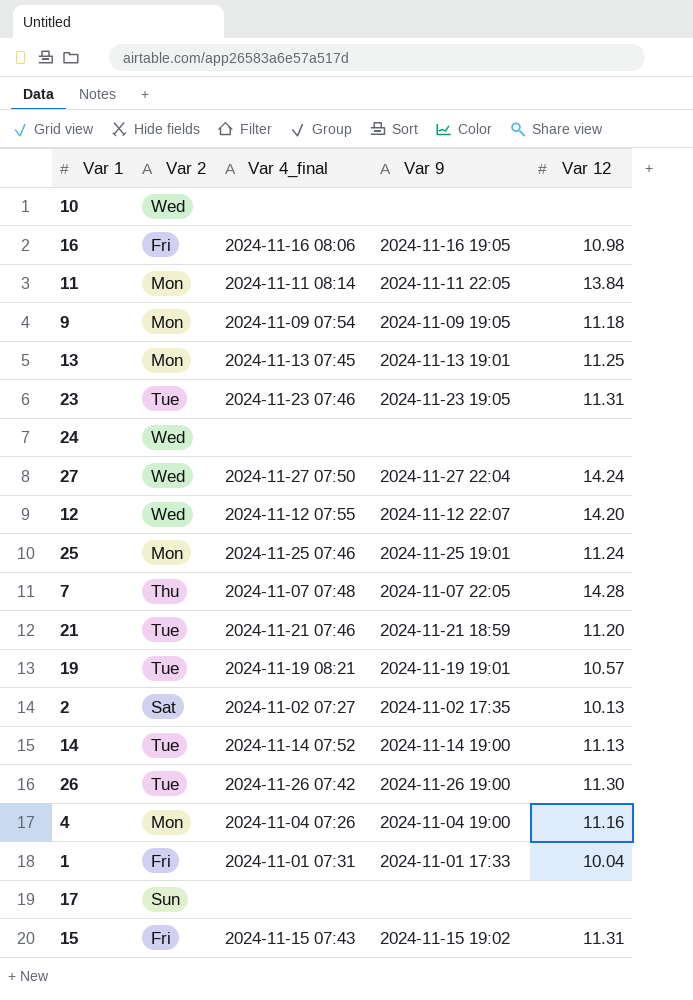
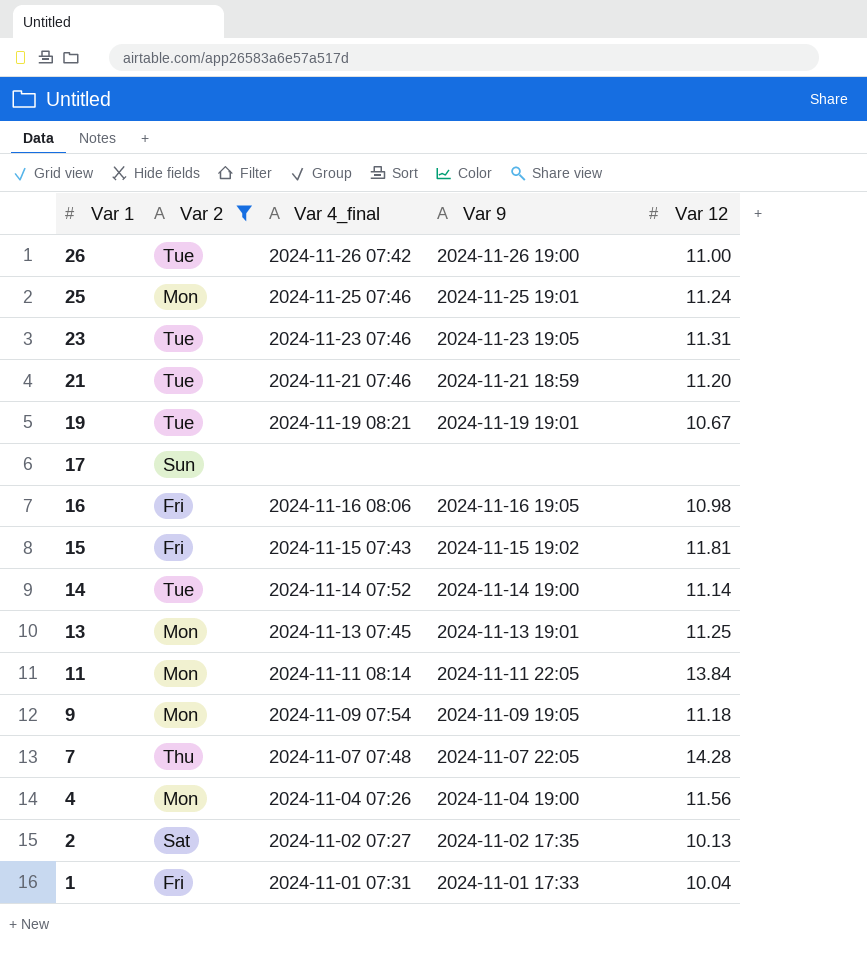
filter: none -> Var 2 != Wed
row order: none -> Var 1 descending
26 | Var 12: 11.30 -> 11.00
19 | Var 12: 10.57 -> 10.67
15 | Var 12: 11.31 -> 11.81
14 | Var 12: 11.13 -> 11.14
4 | Var 12: 11.16 -> 11.56

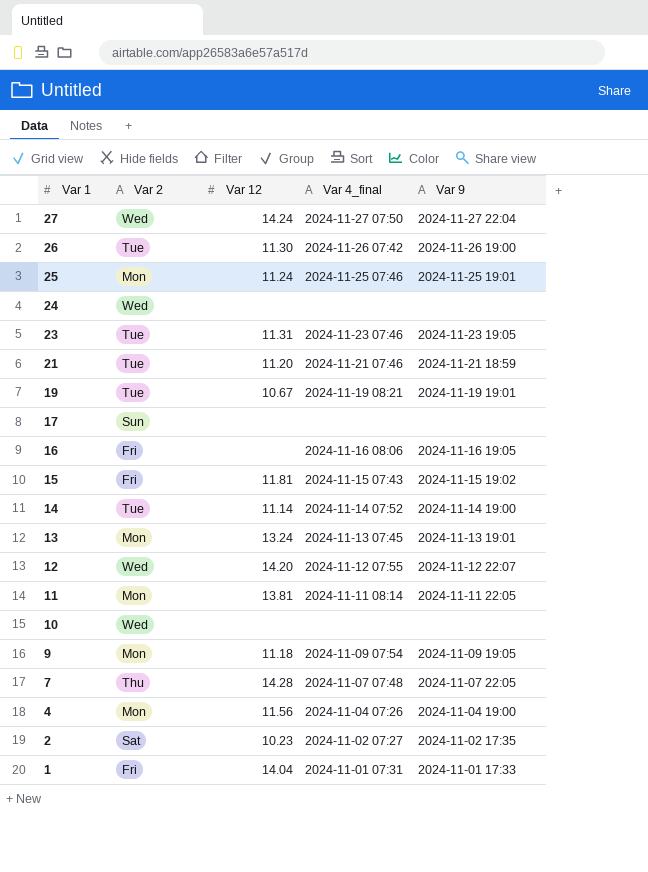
filter: Var 2 != Wed -> none
column Var 12 | position: 5 -> 3
26 | Var 12: 11.00 -> 11.30
16 | Var 12: 10.98 -> none
13 | Var 12: 11.25 -> 13.24
11 | Var 12: 13.84 -> 13.81
2 | Var 12: 10.13 -> 10.23
1 | Var 12: 10.04 -> 14.04

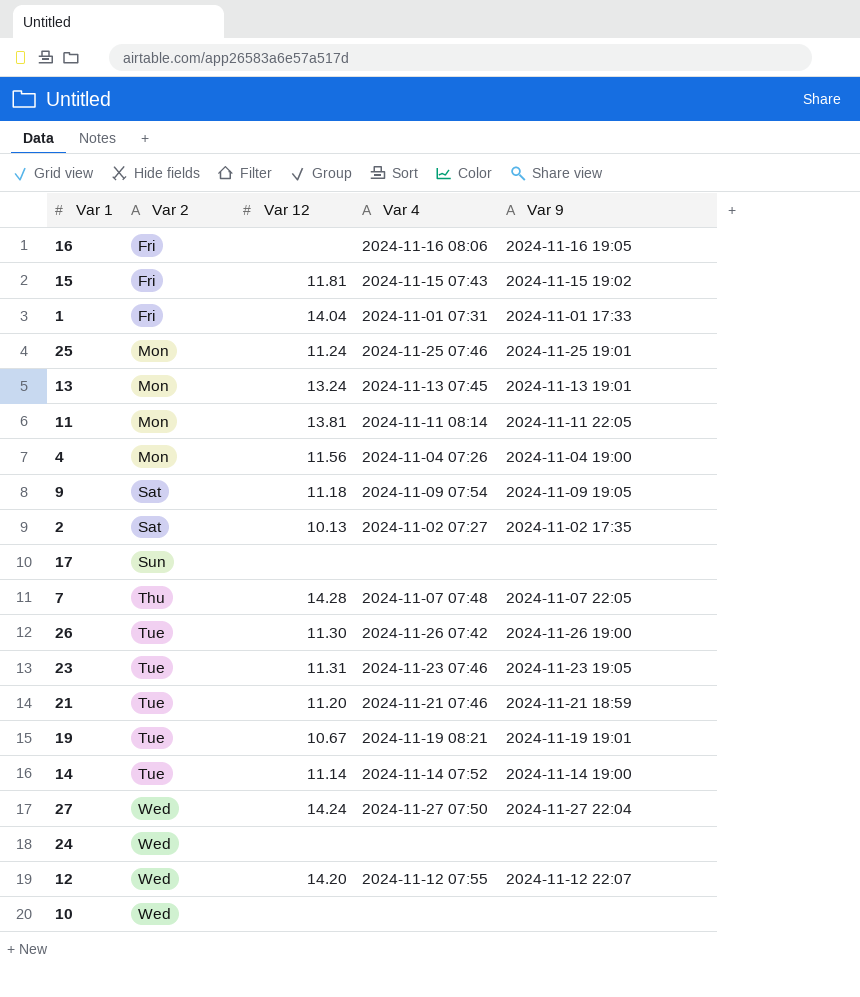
row order: Var 1 descending -> Var 2 ascending
column name: Var 4_final -> Var 4
9 | Var 2: Mon -> Sat
2 | Var 12: 10.23 -> 10.13

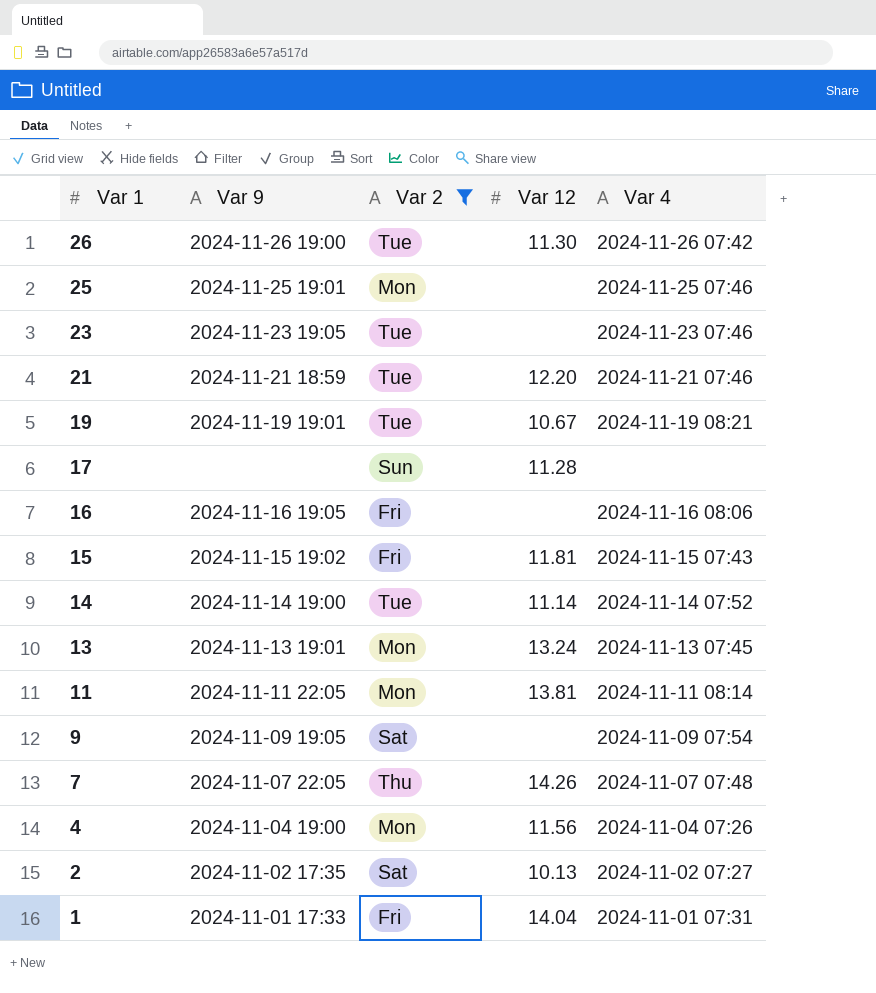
filter: none -> Var 2 != Wed
row order: Var 2 ascending -> Var 1 descending
column Var 9 | position: 5 -> 2
25 | Var 12: 11.24 -> none
23 | Var 12: 11.31 -> none
21 | Var 12: 11.20 -> 12.20
17 | Var 12: none -> 11.28
9 | Var 12: 11.18 -> none
7 | Var 12: 14.28 -> 14.26

